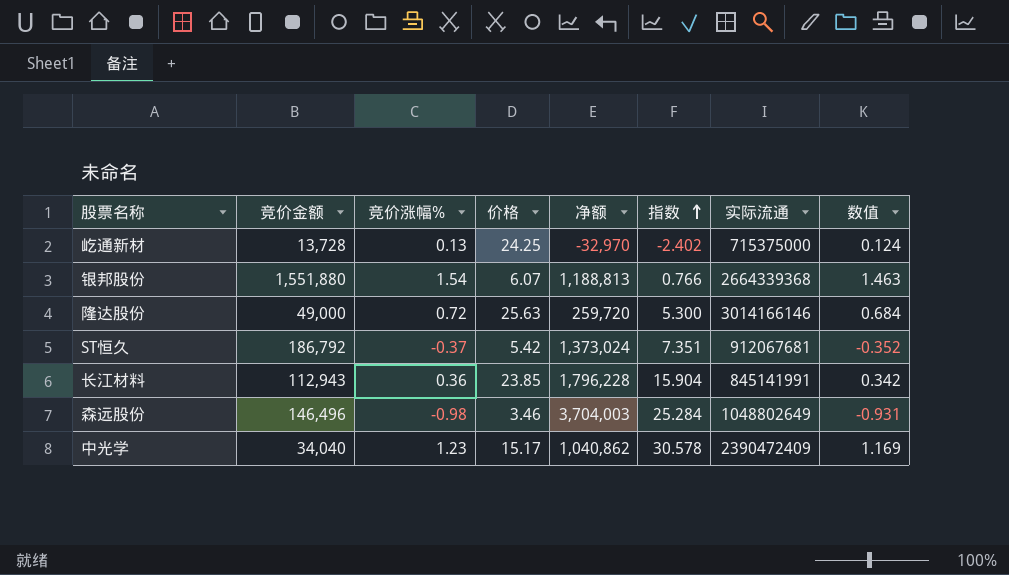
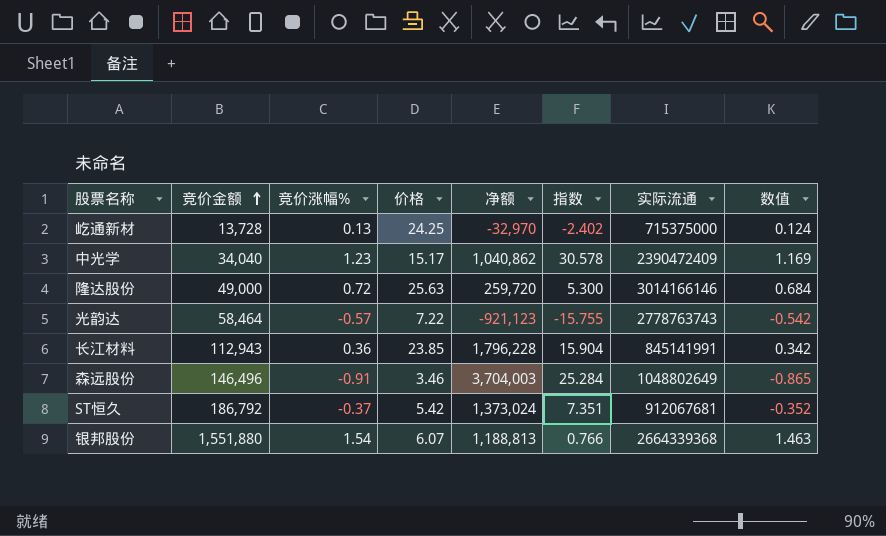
row order: 指数 ascending -> 竞价金额 ascending
row 光韵达: none -> 58,464 | -0.57 | 7.22 | -921,123 | -15.755 | 2778763743 | -0.542
森远股份 | 竞价涨幅%: -0.98 -> -0.91
森远股份 | 数值: -0.931 -> -0.865

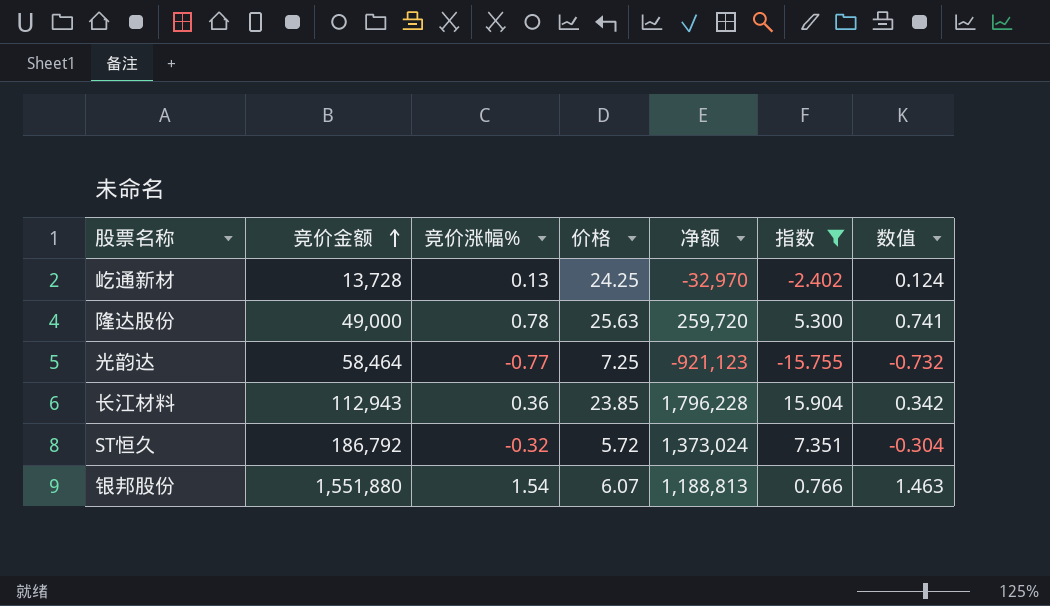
filter: none -> 指数 <= 15.904
column 实际流通 | position: 7 -> none
隆达股份 | 竞价涨幅%: 0.72 -> 0.78
隆达股份 | 数值: 0.684 -> 0.741
光韵达 | 竞价涨幅%: -0.57 -> -0.77
光韵达 | 价格: 7.22 -> 7.25
光韵达 | 数值: -0.542 -> -0.732
ST恒久 | 竞价涨幅%: -0.37 -> -0.32
ST恒久 | 价格: 5.42 -> 5.72
ST恒久 | 数值: -0.352 -> -0.304

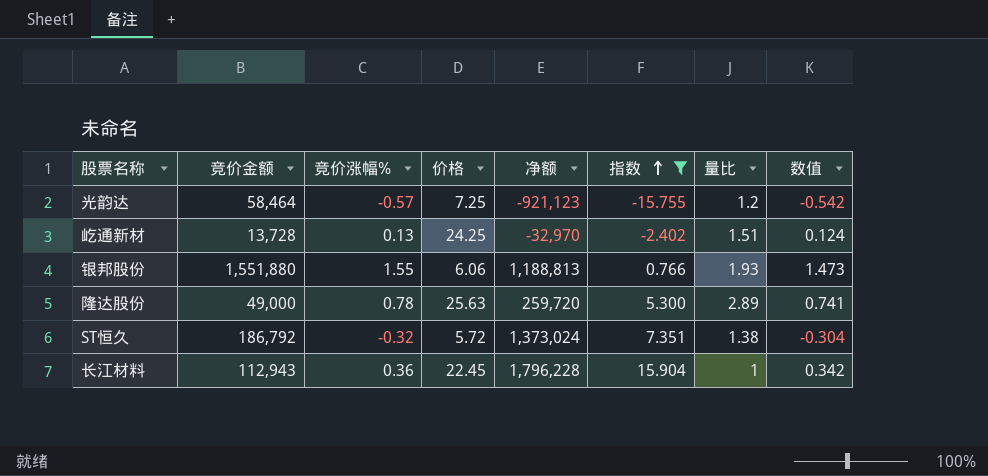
row order: 竞价金额 ascending -> 指数 ascending
column 量比 | position: none -> 7
光韵达 | 竞价涨幅%: -0.77 -> -0.57
光韵达 | 数值: -0.732 -> -0.542
银邦股份 | 竞价涨幅%: 1.54 -> 1.55
银邦股份 | 价格: 6.07 -> 6.06
银邦股份 | 数值: 1.463 -> 1.473
长江材料 | 价格: 23.85 -> 22.45

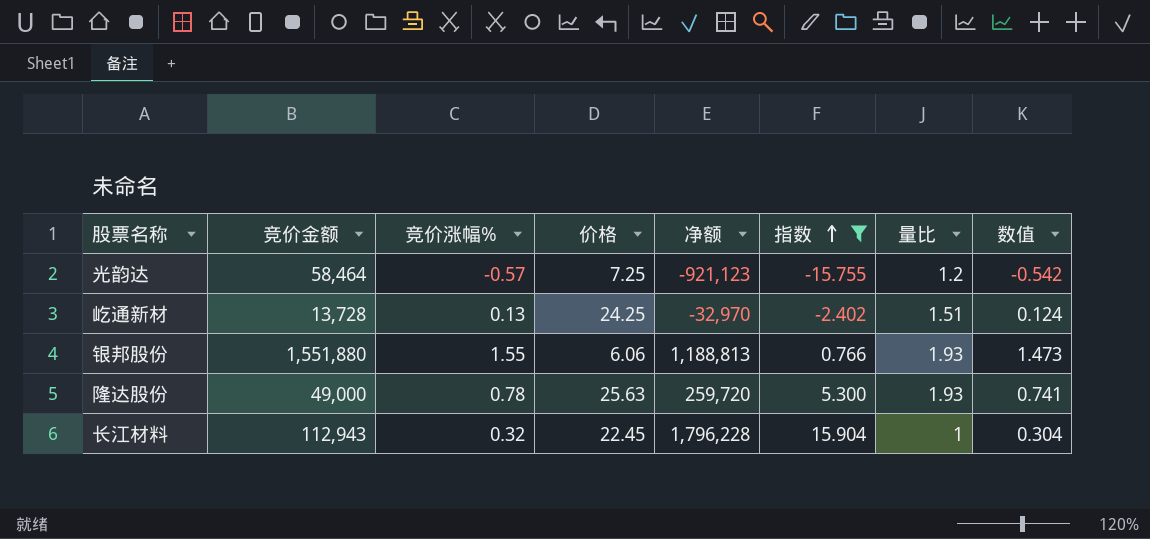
row ST恒久: 186,792 | -0.32 | 5.72 | 1,373,024 | 7.351 | 1.38 | -0.304 -> none
隆达股份 | 量比: 2.89 -> 1.93
长江材料 | 竞价涨幅%: 0.36 -> 0.32
长江材料 | 数值: 0.342 -> 0.304

